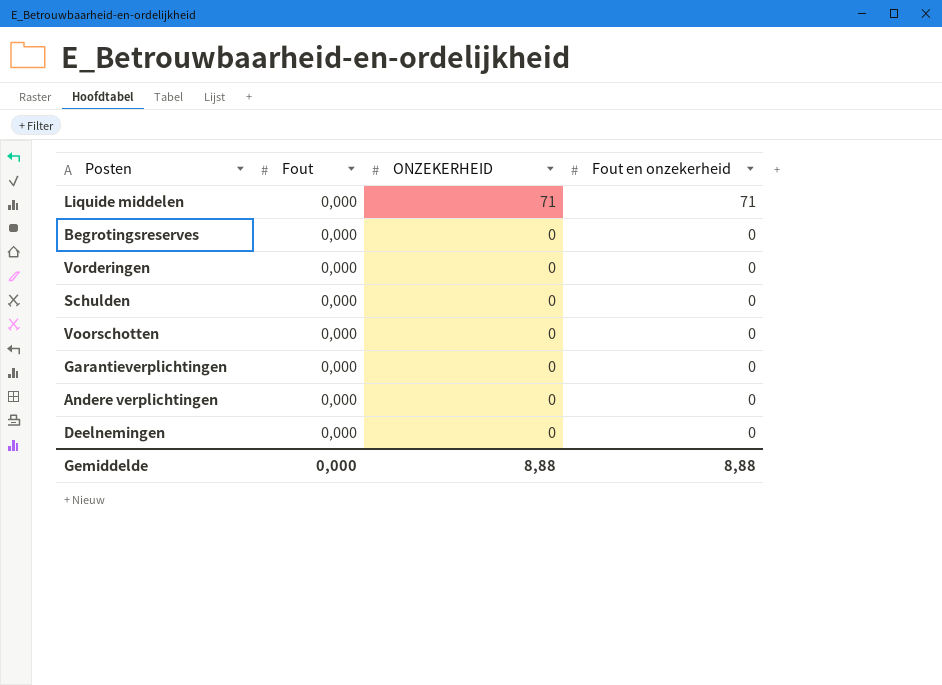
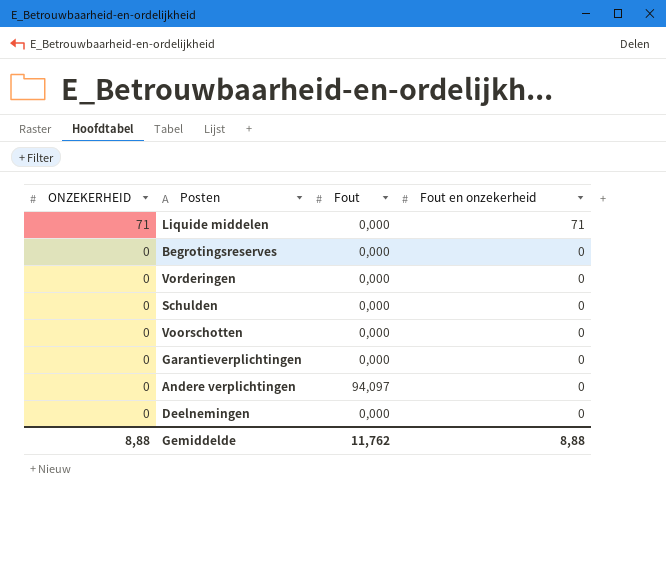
column ONZEKERHEID | position: 3 -> 1
Andere verplichtingen | Fout: 0,000 -> 94,097
Gemiddelde | Fout: 0,000 -> 11,762

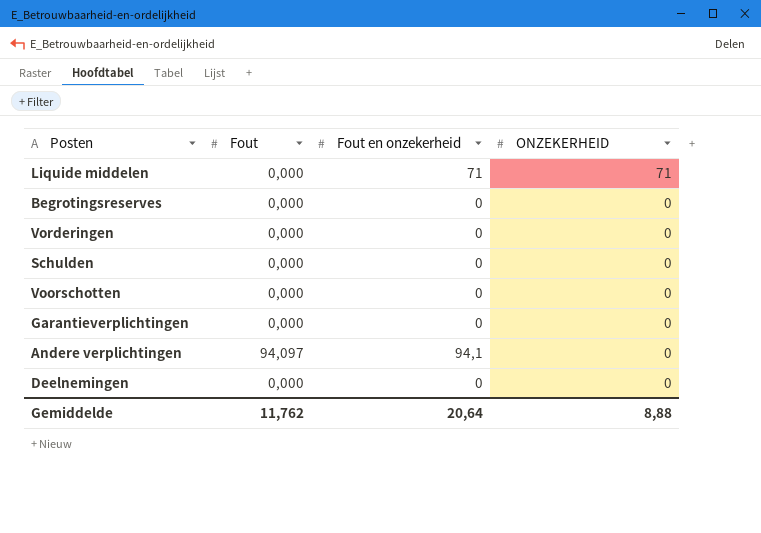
column ONZEKERHEID | position: 1 -> 4
Andere verplichtingen | Fout en onzekerheid: 0 -> 94,1
Gemiddelde | Fout en onzekerheid: 8,88 -> 20,64

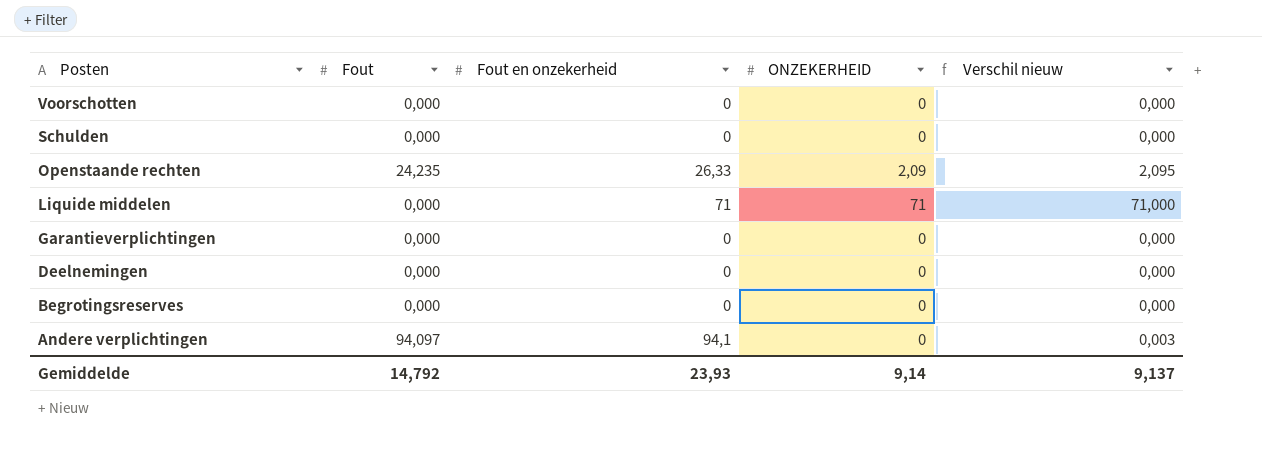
row order: ONZEKERHEID descending -> Posten descending
column Verschil nieuw | formula: none -> [Fout en onzekerheid] - [Fout]
row Vorderingen: 0,000 | 0 | 0 -> none
row Openstaande rechten: none -> 24,235 | 26,33 | 2,09 | 2,095
Gemiddelde | Fout: 11,762 -> 14,792
Gemiddelde | Fout en onzekerheid: 20,64 -> 23,93
Gemiddelde | ONZEKERHEID: 8,88 -> 9,14

